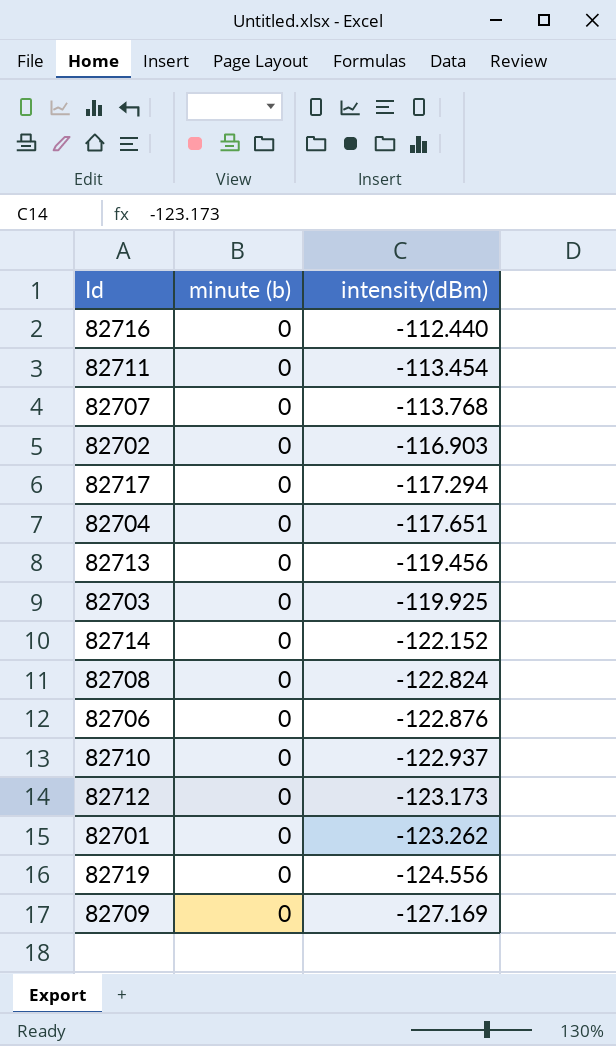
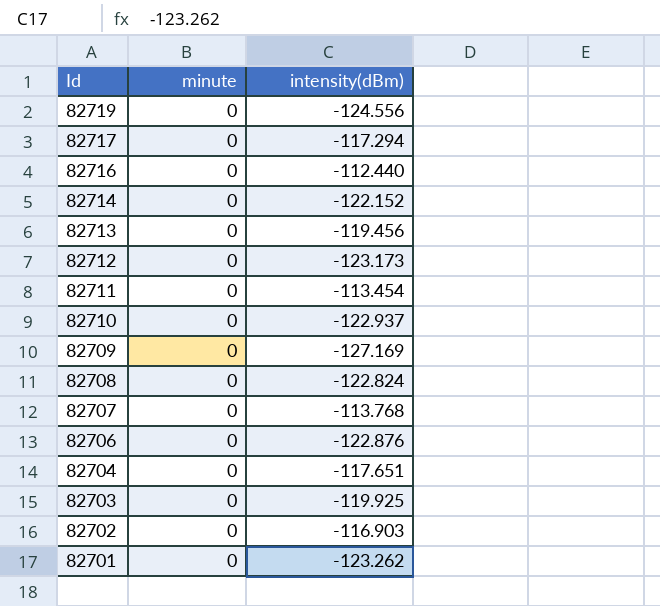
row order: intensity(dBm) descending -> Id descending
column name: minute (b) -> minute

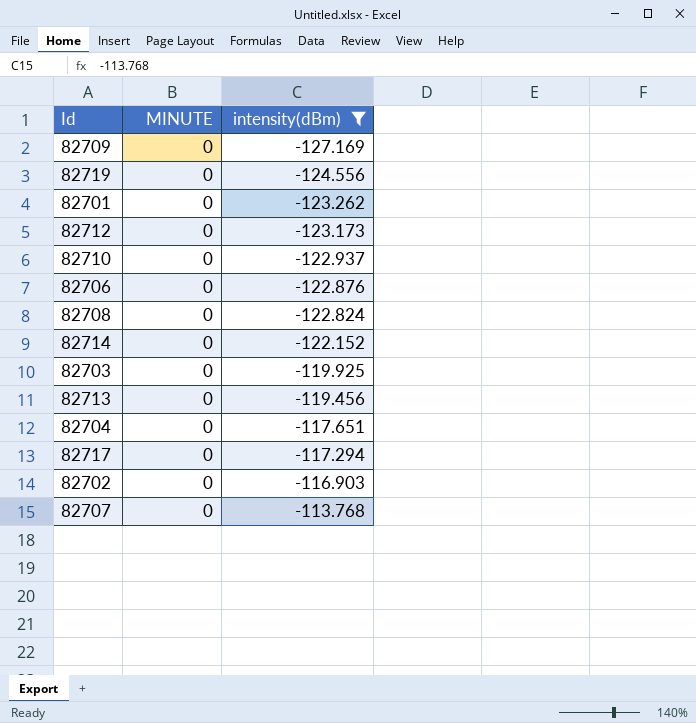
filter: none -> intensity(dBm) <= -113.768
row order: Id descending -> intensity(dBm) ascending
column name: minute -> MINUTE

